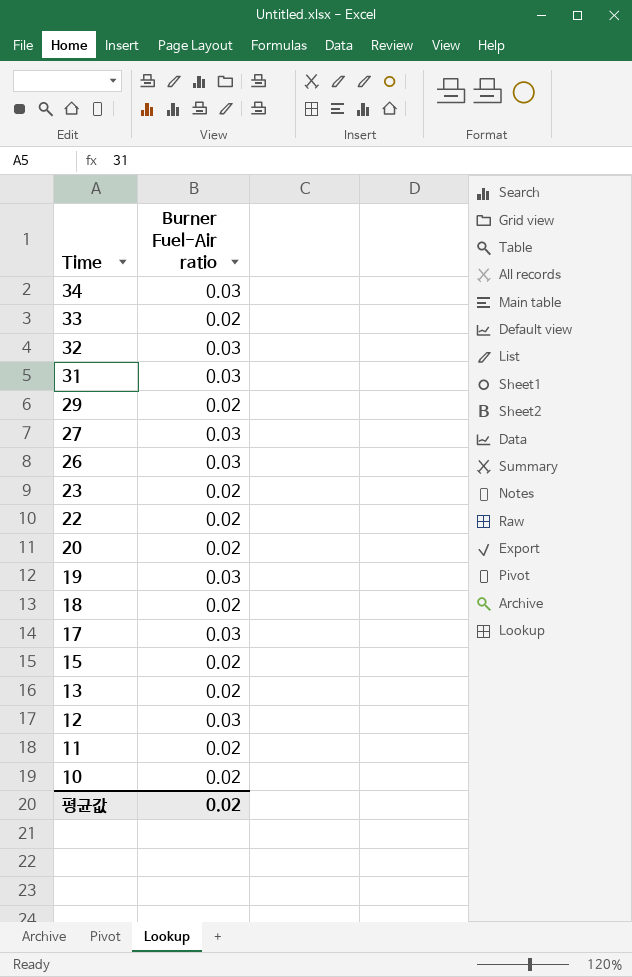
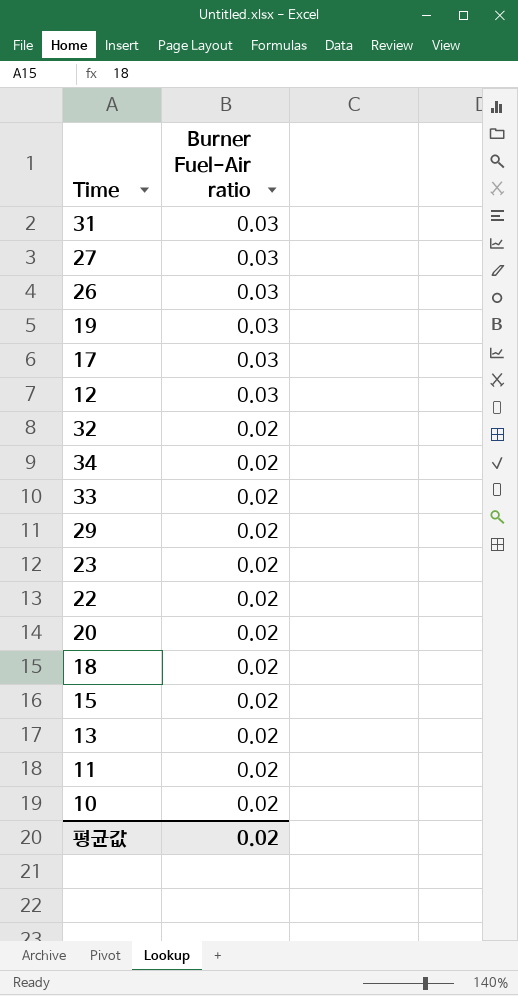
row order: Time descending -> Burner Fuel-Air ratio descending
32 | Burner Fuel-Air ratio: 0.03 -> 0.02
34 | Burner Fuel-Air ratio: 0.03 -> 0.02

